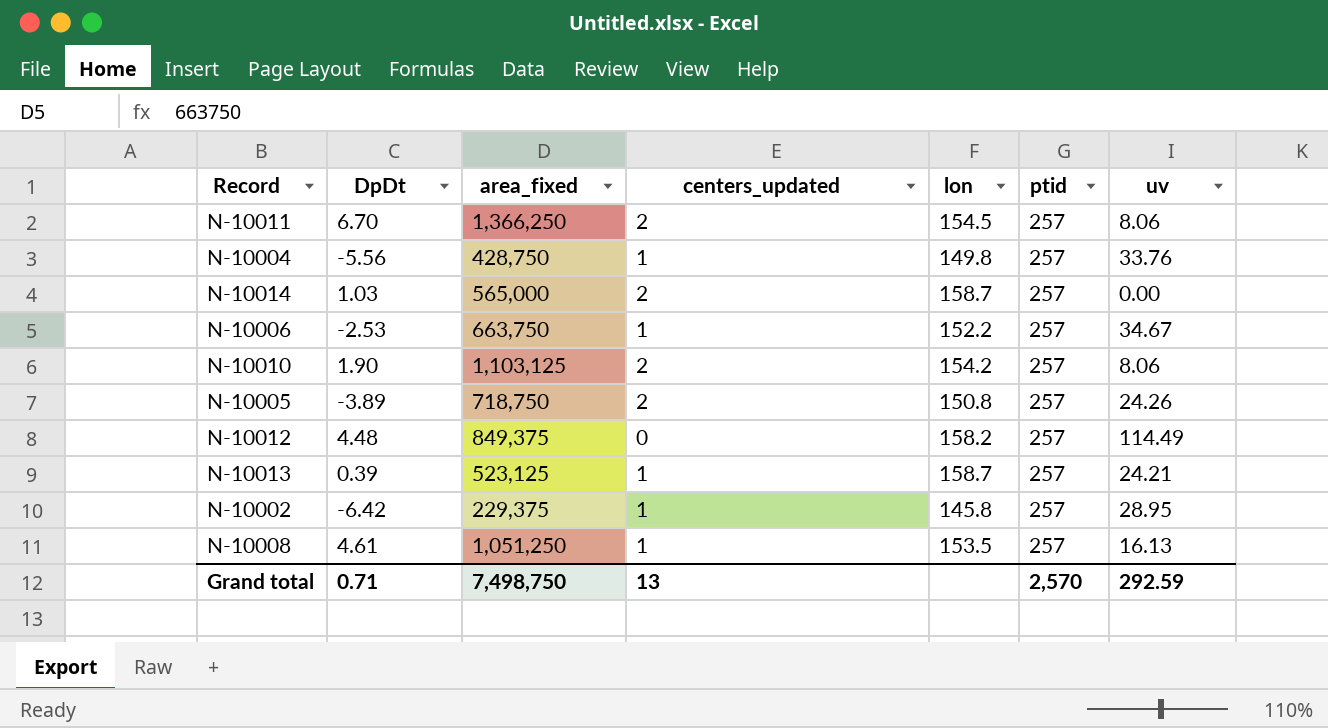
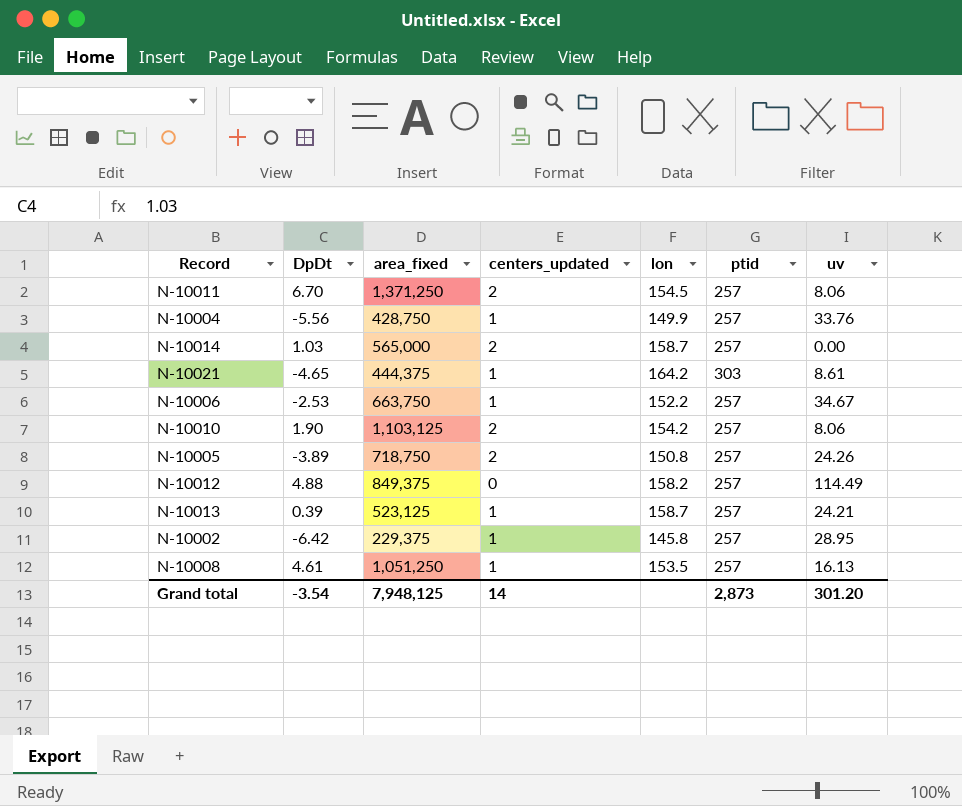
N-10011 | area_fixed: 1,366,250 -> 1,371,250
N-10004 | lon: 149.8 -> 149.9
row N-10021: none -> -4.65 | 444,375 | 1 | 164.2 | 303 | 8.61
N-10012 | DpDt: 4.48 -> 4.88
Grand total | DpDt: 0.71 -> -3.54
Grand total | area_fixed: 7,498,750 -> 7,948,125
Grand total | centers_updated: 13 -> 14
Grand total | ptid: 2,570 -> 2,873
Grand total | uv: 292.59 -> 301.20

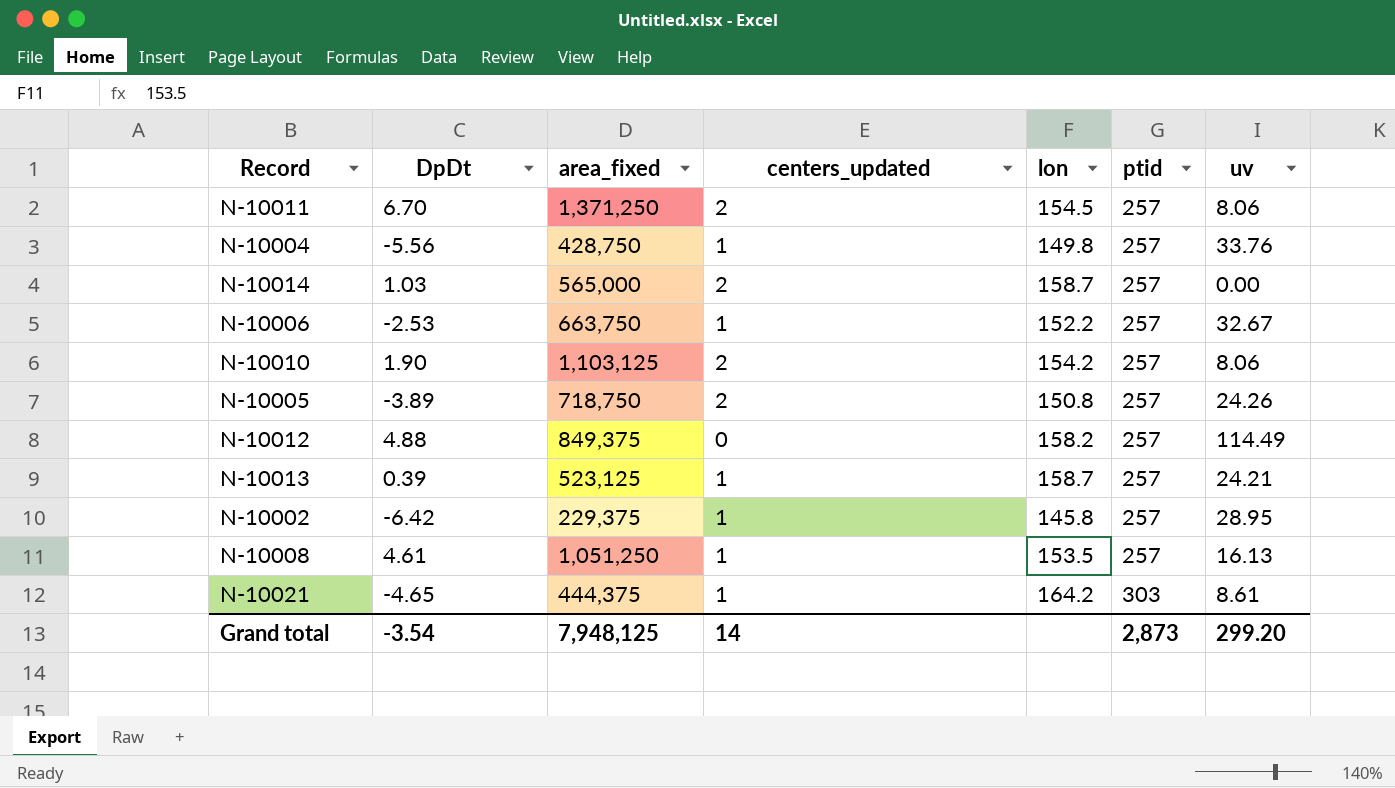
row order: none -> ptid ascending
N-10004 | lon: 149.9 -> 149.8
N-10006 | uv: 34.67 -> 32.67
Grand total | uv: 301.20 -> 299.20

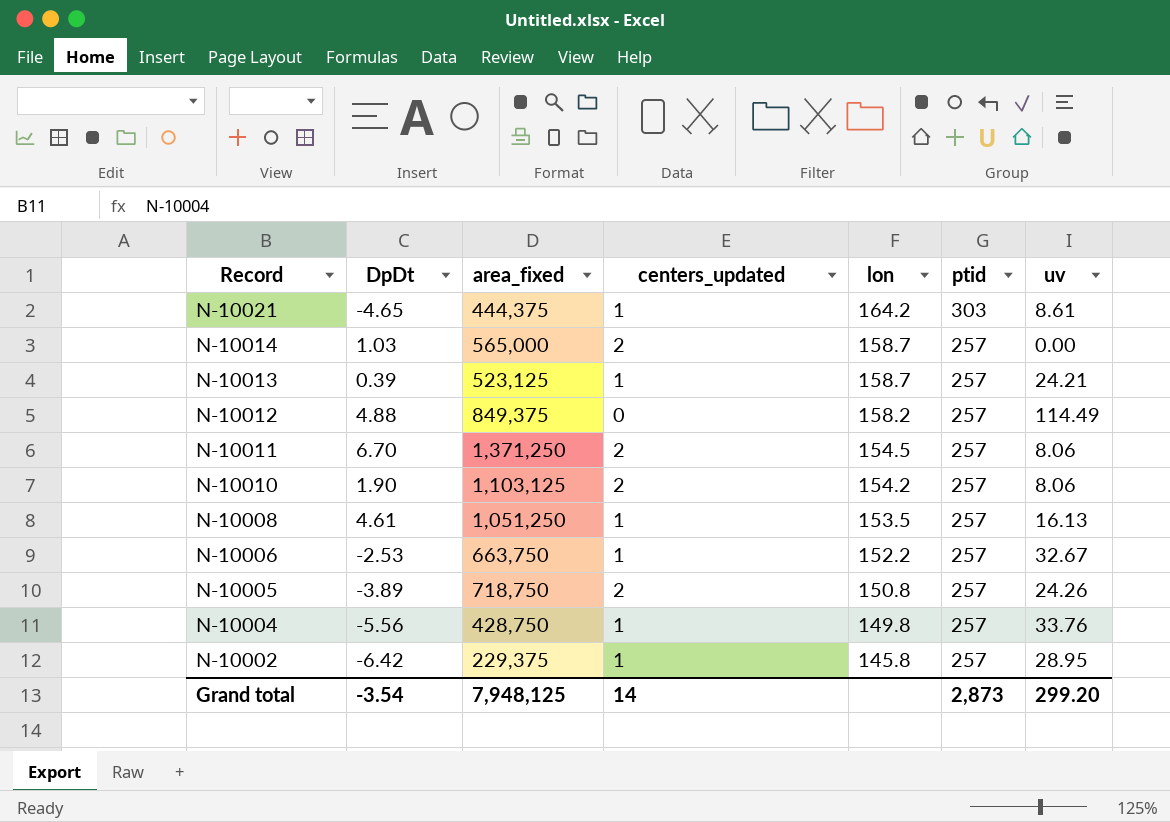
row order: ptid ascending -> Record descending

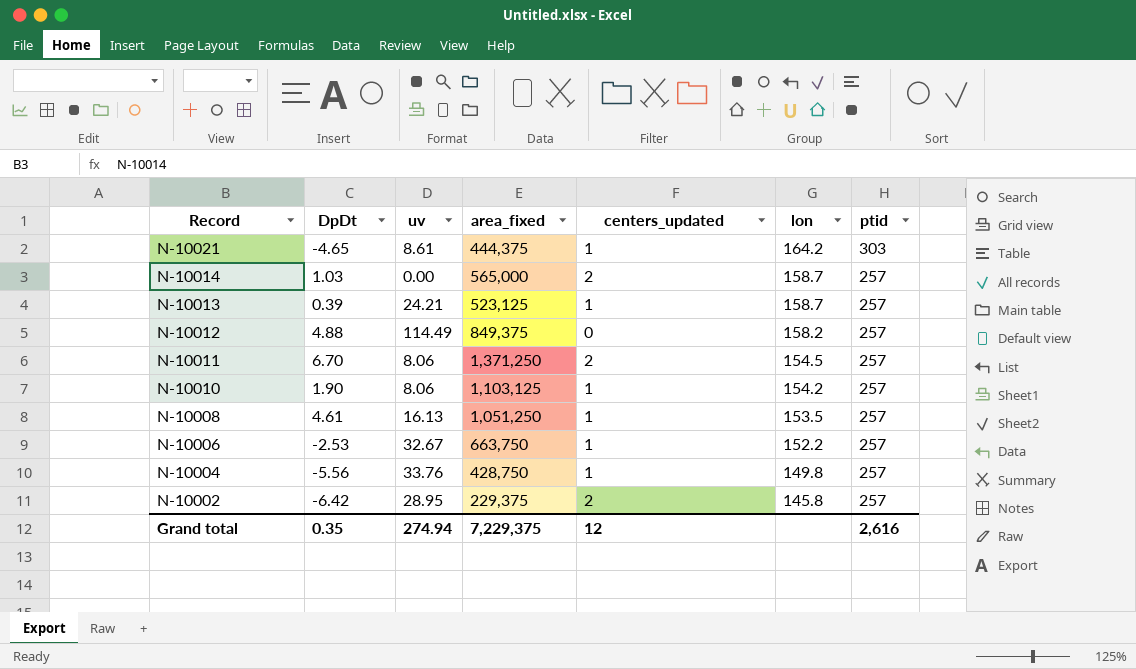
column uv | position: 7 -> 3
row N-10005: -3.89 | 718,750 | 2 | 150.8 | 257 | 24.26 -> none
N-10010 | centers_updated: 2 -> 1
N-10002 | centers_updated: 1 -> 2
Grand total | DpDt: -3.54 -> 0.35
Grand total | uv: 299.20 -> 274.94
Grand total | area_fixed: 7,948,125 -> 7,229,375
Grand total | centers_updated: 14 -> 12
Grand total | ptid: 2,873 -> 2,616

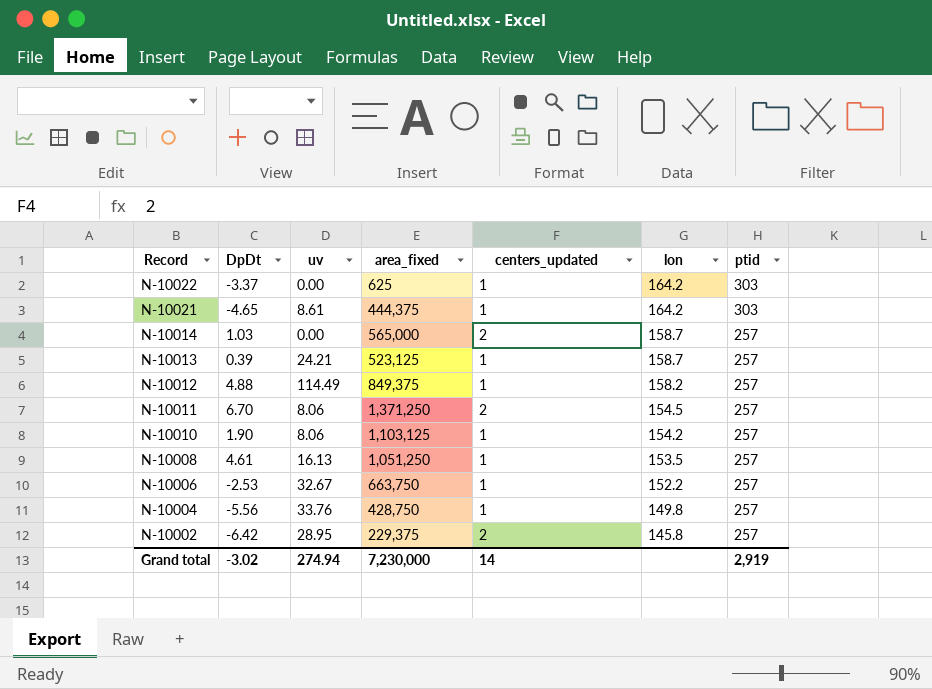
row N-10022: none -> -3.37 | 0.00 | 625 | 1 | 164.2 | 303
N-10012 | centers_updated: 0 -> 1
Grand total | DpDt: 0.35 -> -3.02
Grand total | area_fixed: 7,229,375 -> 7,230,000
Grand total | centers_updated: 12 -> 14
Grand total | ptid: 2,616 -> 2,919

